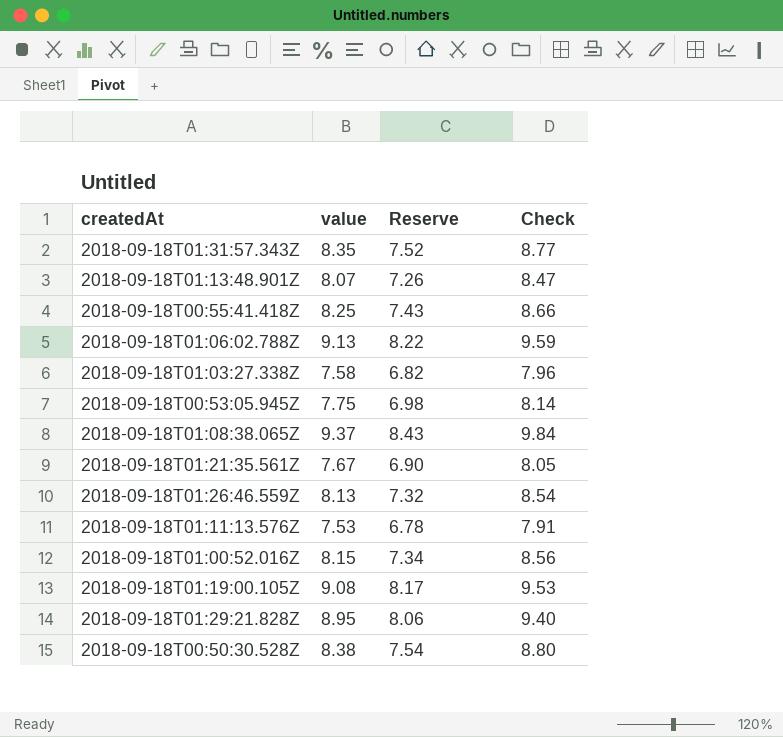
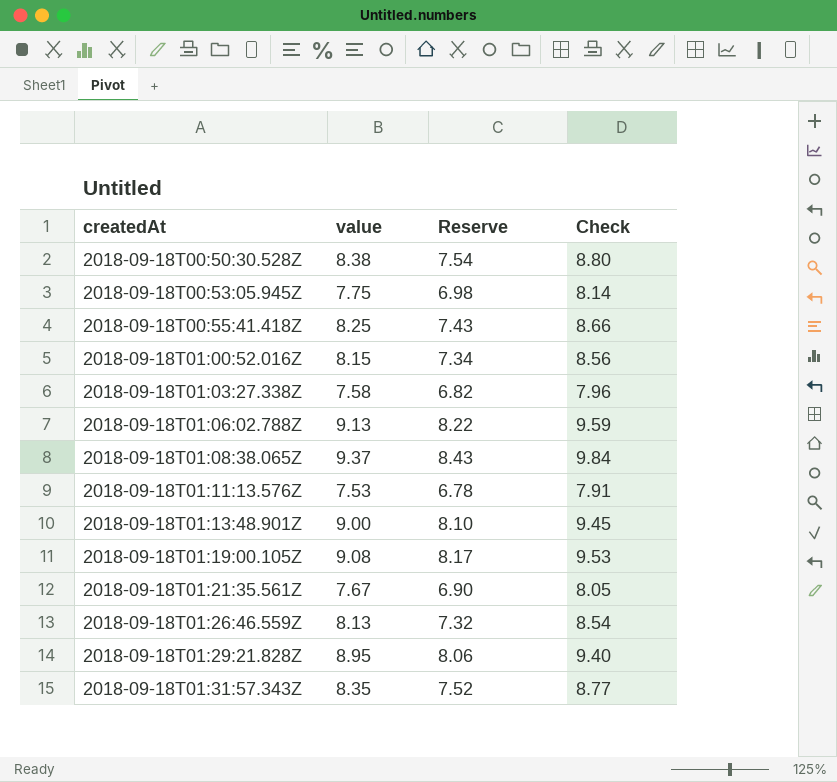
row order: none -> createdAt ascending
2018-09-18T01:13:48.901Z | value: 8.07 -> 9.00
2018-09-18T01:13:48.901Z | Reserve: 7.26 -> 8.10
2018-09-18T01:13:48.901Z | Check: 8.47 -> 9.45

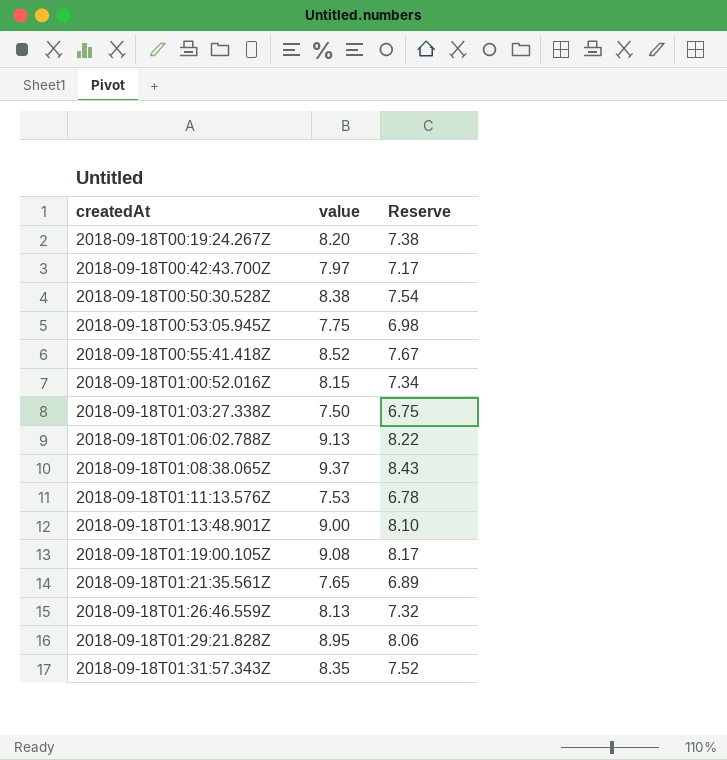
column Check | formula: [value] * 1.05 -> none
row 2018-09-18T00:19:24.267Z: none -> 8.20 | 7.38
row 2018-09-18T00:42:43.700Z: none -> 7.97 | 7.17
2018-09-18T00:55:41.418Z | value: 8.25 -> 8.52
2018-09-18T00:55:41.418Z | Reserve: 7.43 -> 7.67
2018-09-18T01:03:27.338Z | value: 7.58 -> 7.50
2018-09-18T01:03:27.338Z | Reserve: 6.82 -> 6.75
2018-09-18T01:21:35.561Z | value: 7.67 -> 7.65
2018-09-18T01:21:35.561Z | Reserve: 6.90 -> 6.89

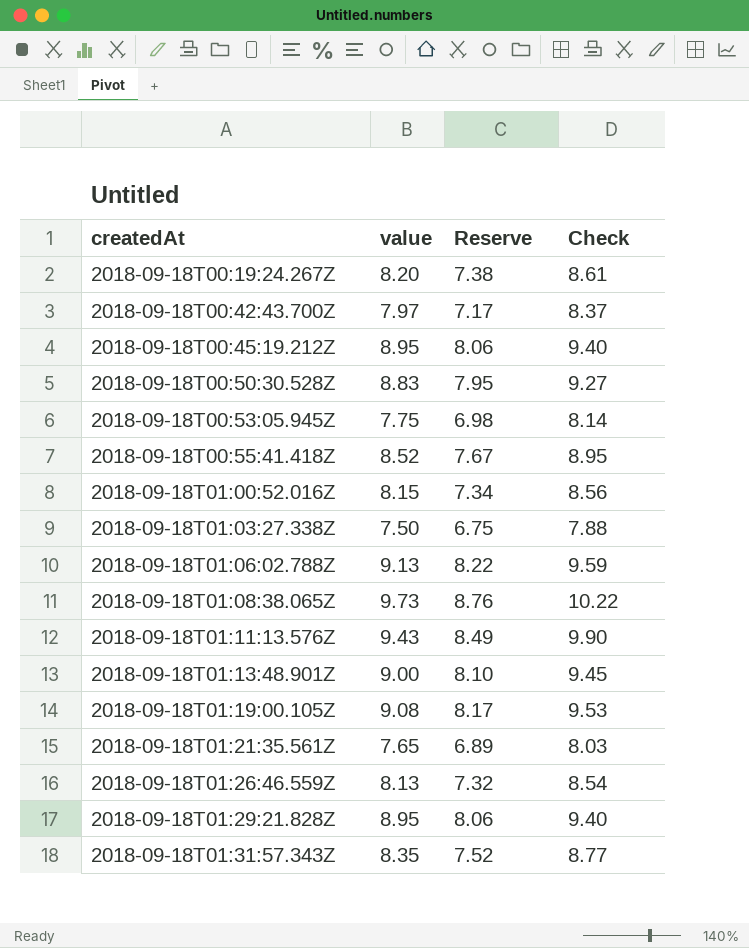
column Check | formula: none -> [value] * 1.05
row 2018-09-18T00:45:19.212Z: none -> 8.95 | 8.06 | 9.40
2018-09-18T00:50:30.528Z | value: 8.38 -> 8.83
2018-09-18T00:50:30.528Z | Reserve: 7.54 -> 7.95
2018-09-18T01:08:38.065Z | value: 9.37 -> 9.73
2018-09-18T01:08:38.065Z | Reserve: 8.43 -> 8.76
2018-09-18T01:11:13.576Z | value: 7.53 -> 9.43
2018-09-18T01:11:13.576Z | Reserve: 6.78 -> 8.49

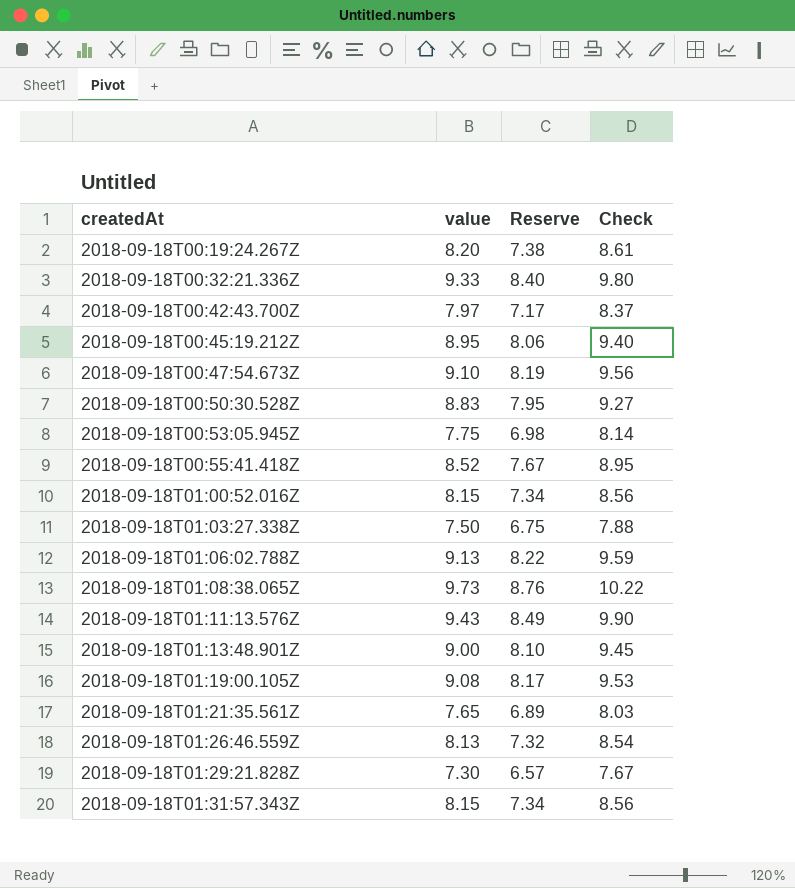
row 2018-09-18T00:32:21.336Z: none -> 9.33 | 8.40 | 9.80
row 2018-09-18T00:47:54.673Z: none -> 9.10 | 8.19 | 9.56
2018-09-18T01:29:21.828Z | value: 8.95 -> 7.30
2018-09-18T01:29:21.828Z | Reserve: 8.06 -> 6.57
2018-09-18T01:29:21.828Z | Check: 9.40 -> 7.67
2018-09-18T01:31:57.343Z | value: 8.35 -> 8.15
2018-09-18T01:31:57.343Z | Reserve: 7.52 -> 7.34
2018-09-18T01:31:57.343Z | Check: 8.77 -> 8.56

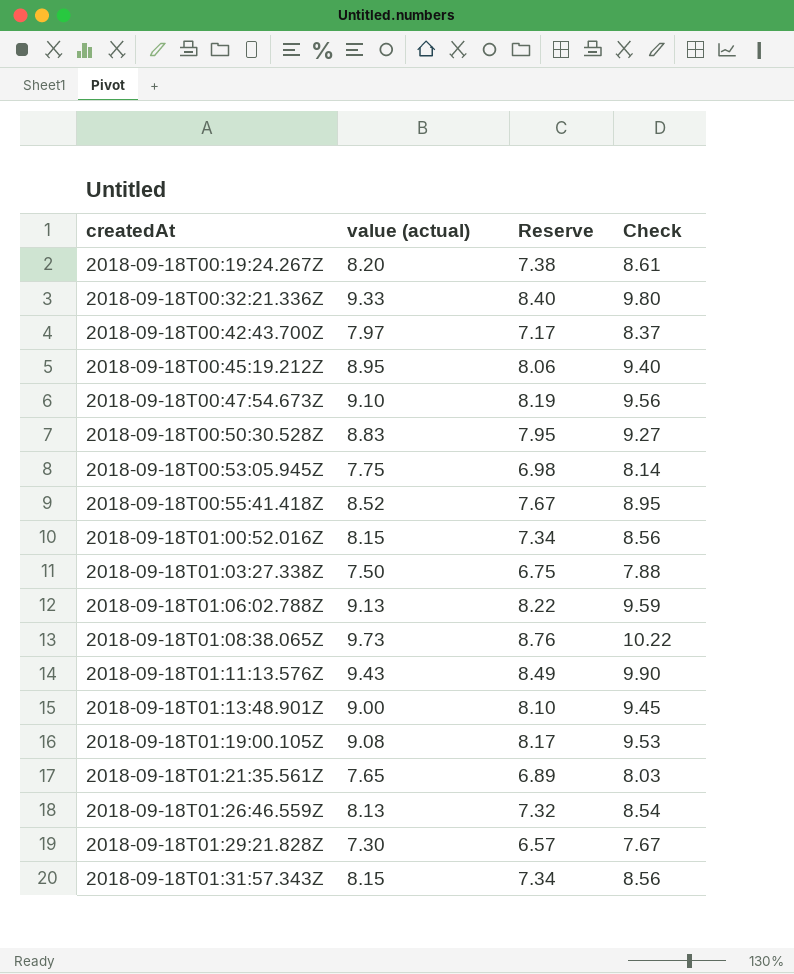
column name: value -> value (actual)

